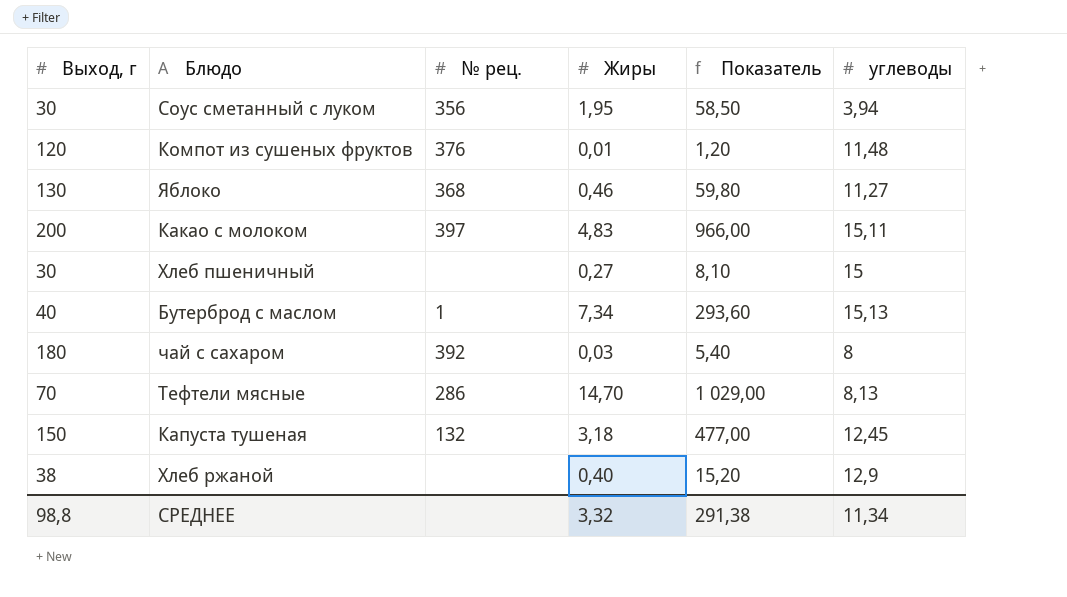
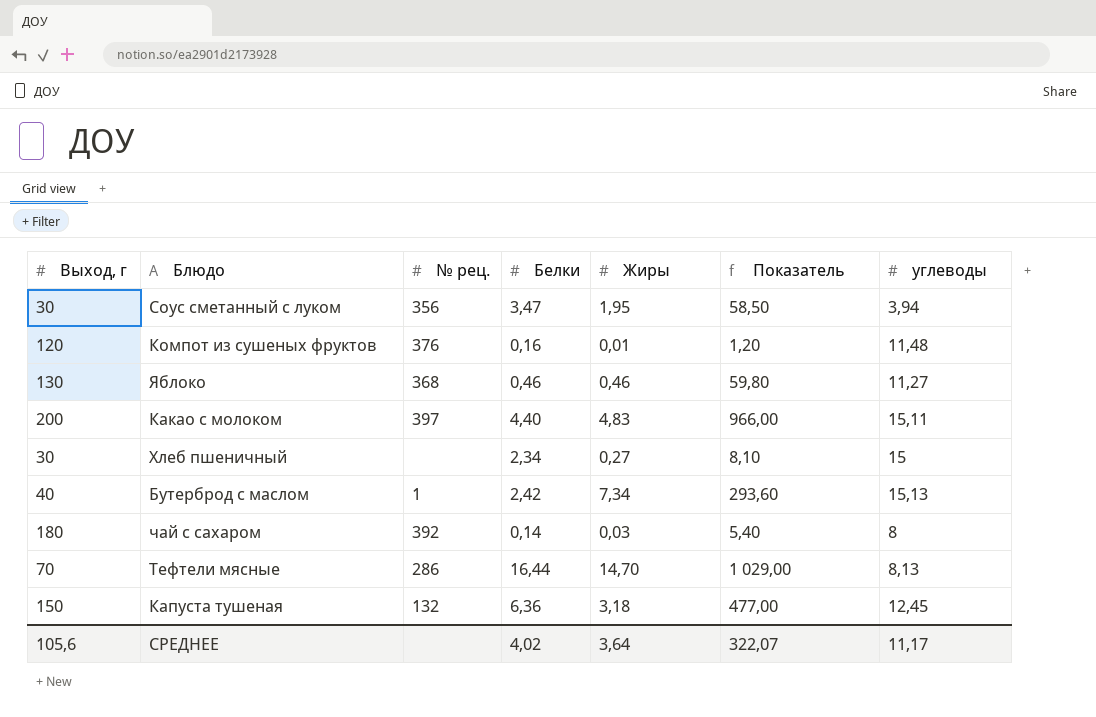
column Белки | position: none -> 4
row Хлеб ржаной: 38 | none | 0,40 | 15,20 | 12,9 -> none
СРЕДНЕЕ | Выход, г: 98,8 -> 105,6
СРЕДНЕЕ | Жиры: 3,32 -> 3,64
СРЕДНЕЕ | Показатель: 291,38 -> 322,07
СРЕДНЕЕ | углеводы: 11,34 -> 11,17

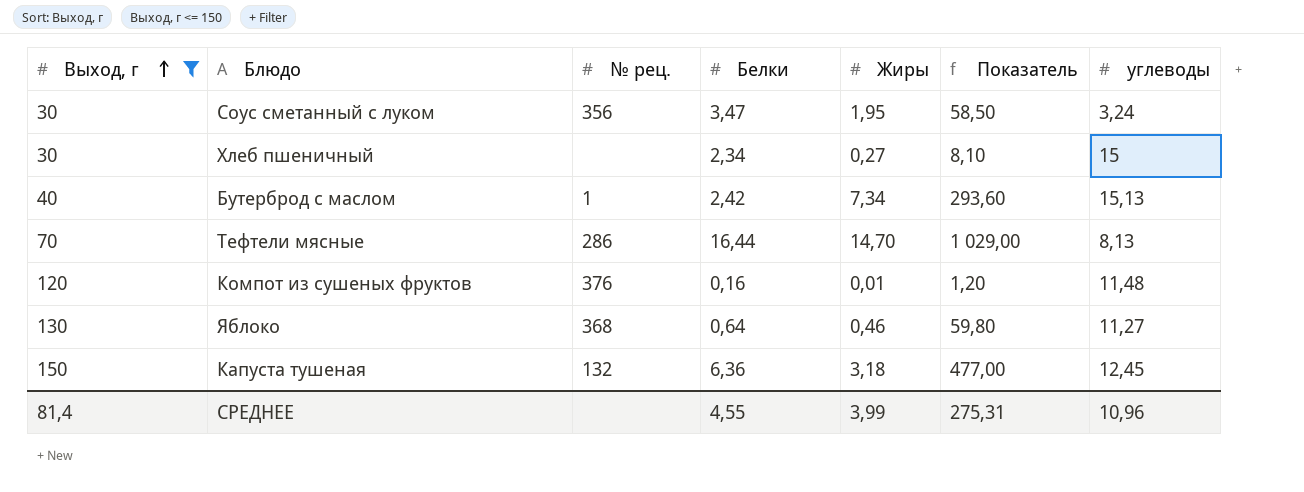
filter: none -> Выход, г <= 150
row order: none -> Выход, г ascending
Соус сметанный с луком | углеводы: 3,94 -> 3,24
Яблоко | Белки: 0,46 -> 0,64
СРЕДНЕЕ | Выход, г: 105,6 -> 81,4
СРЕДНЕЕ | Белки: 4,02 -> 4,55
СРЕДНЕЕ | Жиры: 3,64 -> 3,99
СРЕДНЕЕ | Показатель: 322,07 -> 275,31
СРЕДНЕЕ | углеводы: 11,17 -> 10,96

